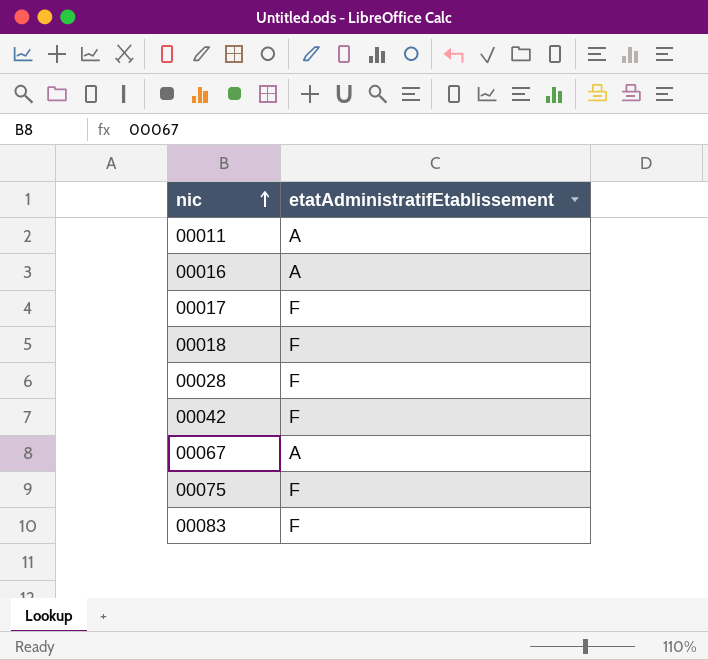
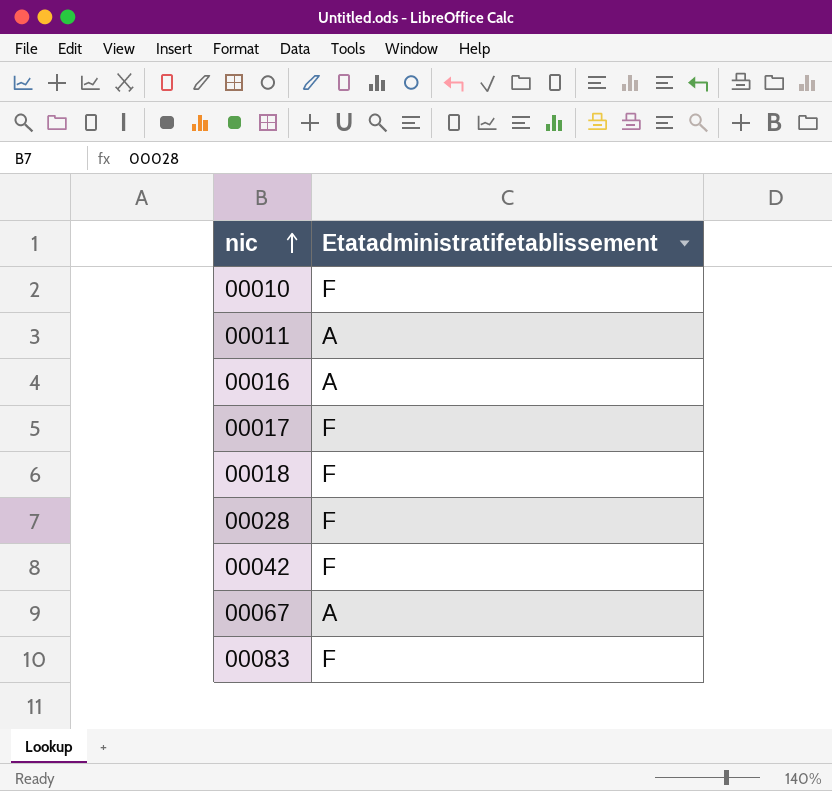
column name: etatAdministratifEtablissement -> Etatadministratifetablissement
row 00075: F -> none
row 00010: none -> F

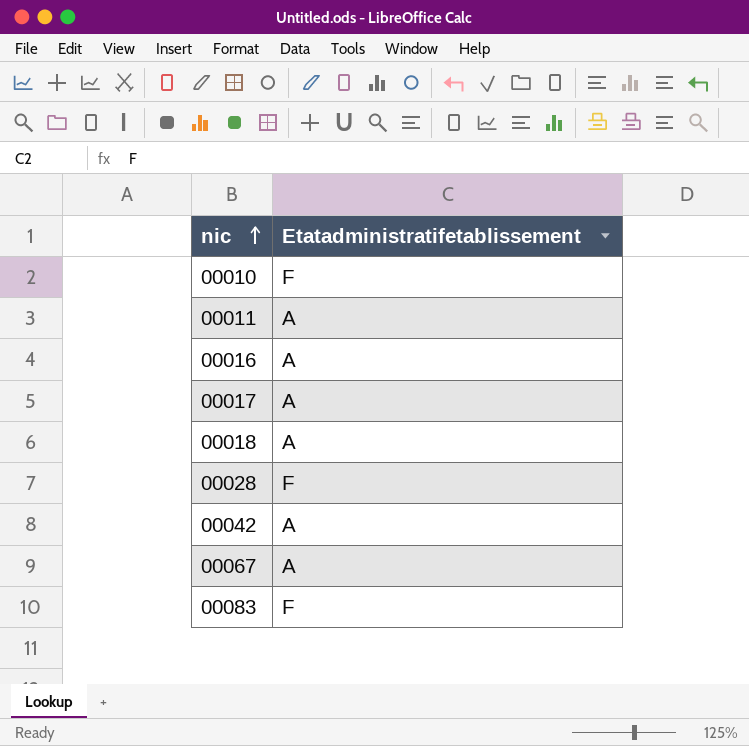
00017 | Etatadministratifetablissement: F -> A
00018 | Etatadministratifetablissement: F -> A
00042 | Etatadministratifetablissement: F -> A

